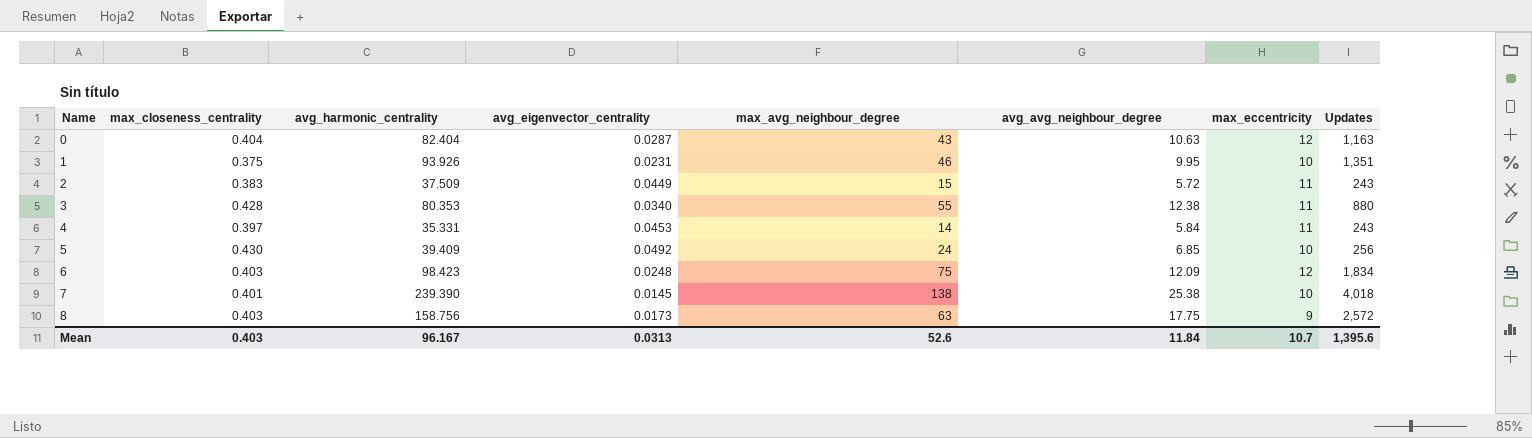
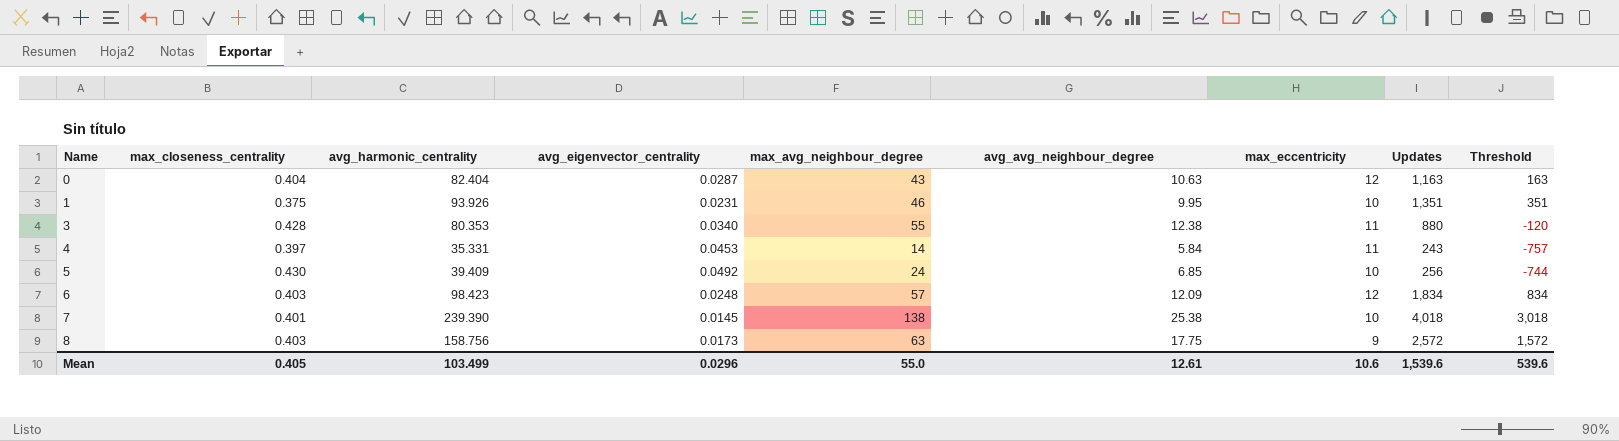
column Threshold | formula: none -> [Updates] - 1000
row 2: 0.383 | 37.509 | 0.0449 | 15 | 5.72 | 11 | 243 -> none
6 | max_avg_neighbour_degree: 75 -> 57
Mean | max_closeness_centrality: 0.403 -> 0.405
Mean | avg_harmonic_centrality: 96.167 -> 103.499
Mean | avg_eigenvector_centrality: 0.0313 -> 0.0296
Mean | max_avg_neighbour_degree: 52.6 -> 55.0
Mean | avg_avg_neighbour_degree: 11.84 -> 12.61
Mean | max_eccentricity: 10.7 -> 10.6
Mean | Updates: 1,395.6 -> 1,539.6

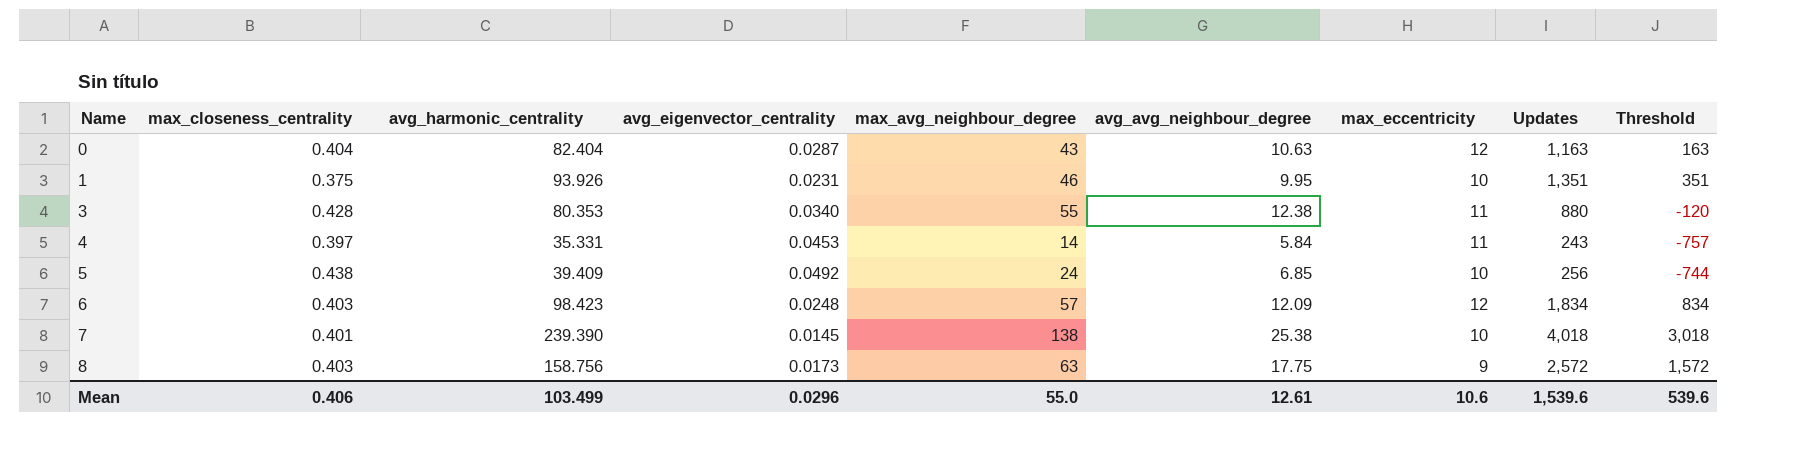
5 | max_closeness_centrality: 0.430 -> 0.438
Mean | max_closeness_centrality: 0.405 -> 0.406

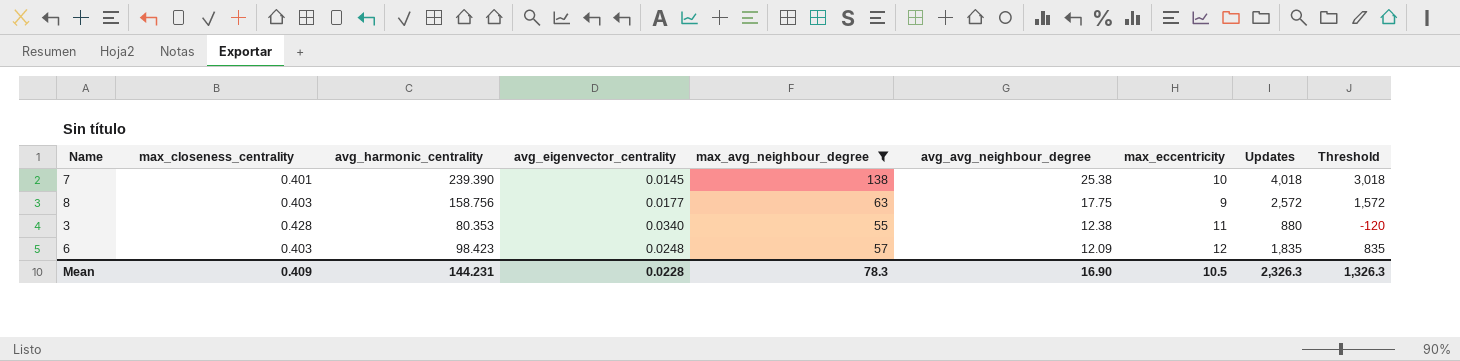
filter: none -> max_avg_neighbour_degree >= 55
row order: Name ascending -> avg_avg_neighbour_degree descending
8 | avg_eigenvector_centrality: 0.0173 -> 0.0177
6 | Updates: 1,834 -> 1,835
6 | Threshold: 834 -> 835
Mean | max_closeness_centrality: 0.406 -> 0.409
Mean | avg_harmonic_centrality: 103.499 -> 144.231
Mean | avg_eigenvector_centrality: 0.0296 -> 0.0228
Mean | max_avg_neighbour_degree: 55.0 -> 78.3
Mean | avg_avg_neighbour_degree: 12.61 -> 16.90
Mean | max_eccentricity: 10.6 -> 10.5
Mean | Updates: 1,539.6 -> 2,326.3
Mean | Threshold: 539.6 -> 1,326.3

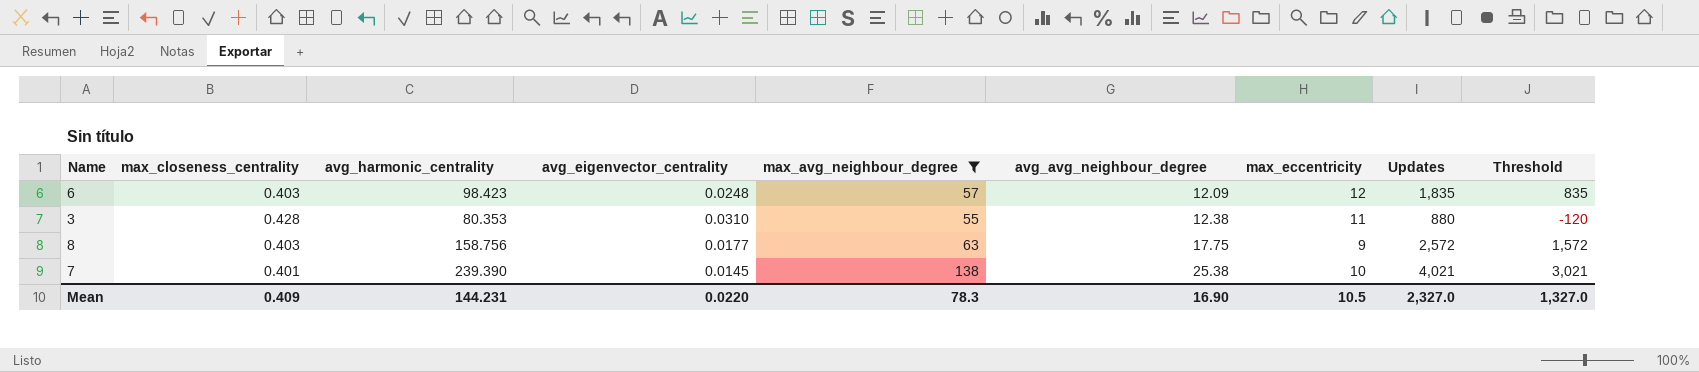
row order: avg_avg_neighbour_degree descending -> avg_avg_neighbour_degree ascending
3 | avg_eigenvector_centrality: 0.0340 -> 0.0310
7 | Updates: 4,018 -> 4,021
7 | Threshold: 3,018 -> 3,021
Mean | avg_eigenvector_centrality: 0.0228 -> 0.0220
Mean | Updates: 2,326.3 -> 2,327.0
Mean | Threshold: 1,326.3 -> 1,327.0

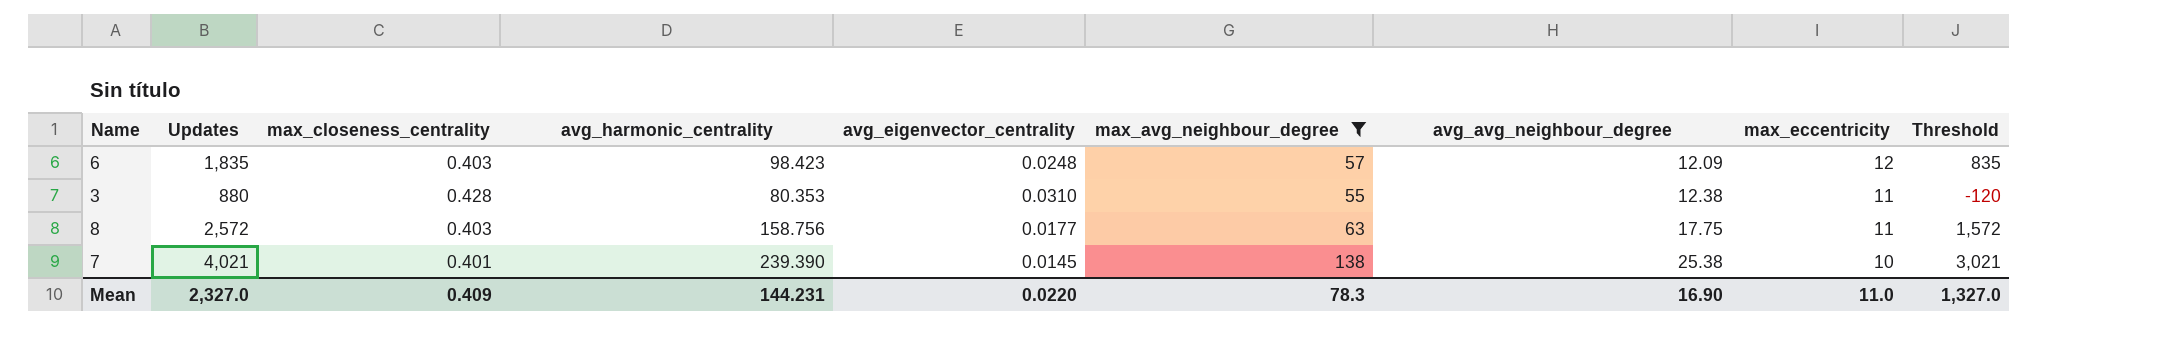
column Updates | position: 8 -> 2
8 | max_eccentricity: 9 -> 11
Mean | max_eccentricity: 10.5 -> 11.0

